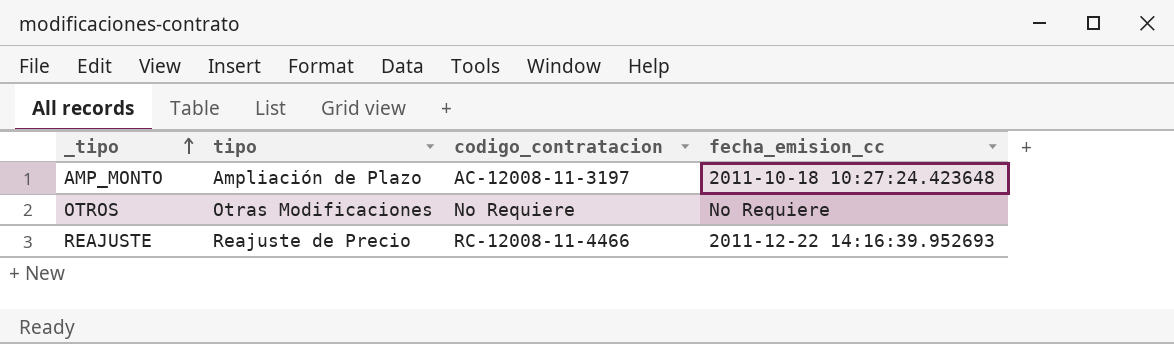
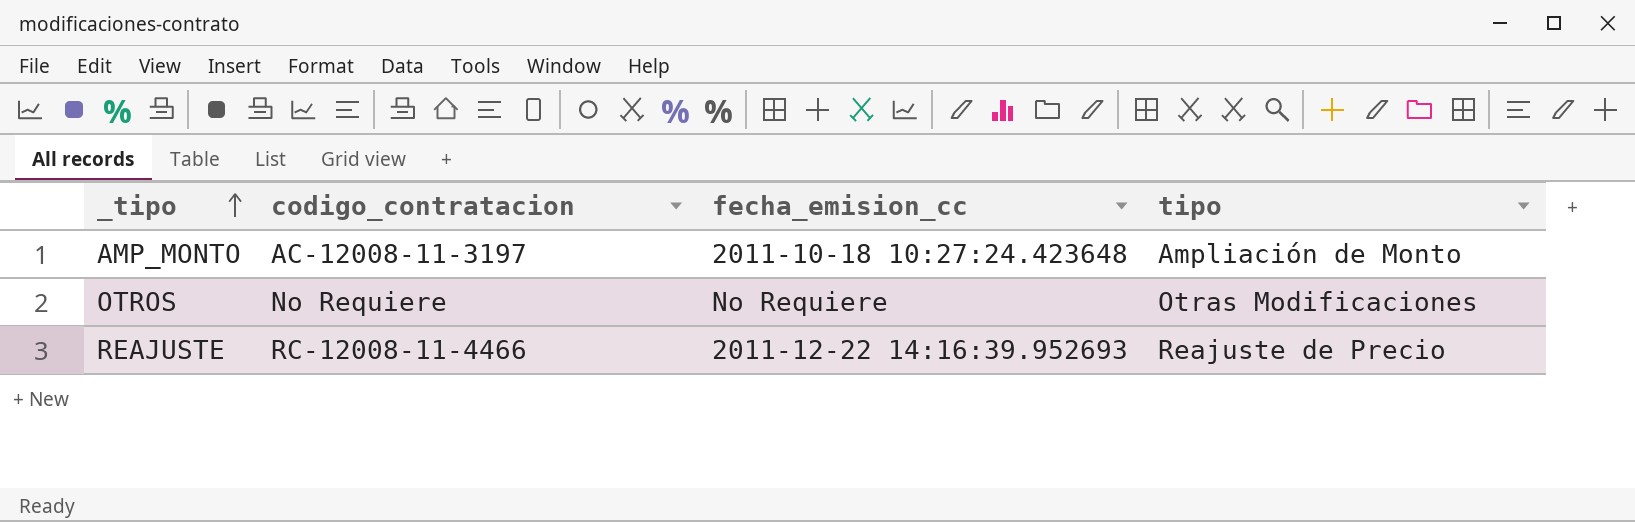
column tipo | position: 2 -> 4
AMP_MONTO | tipo: Ampliación de Plazo -> Ampliación de Monto

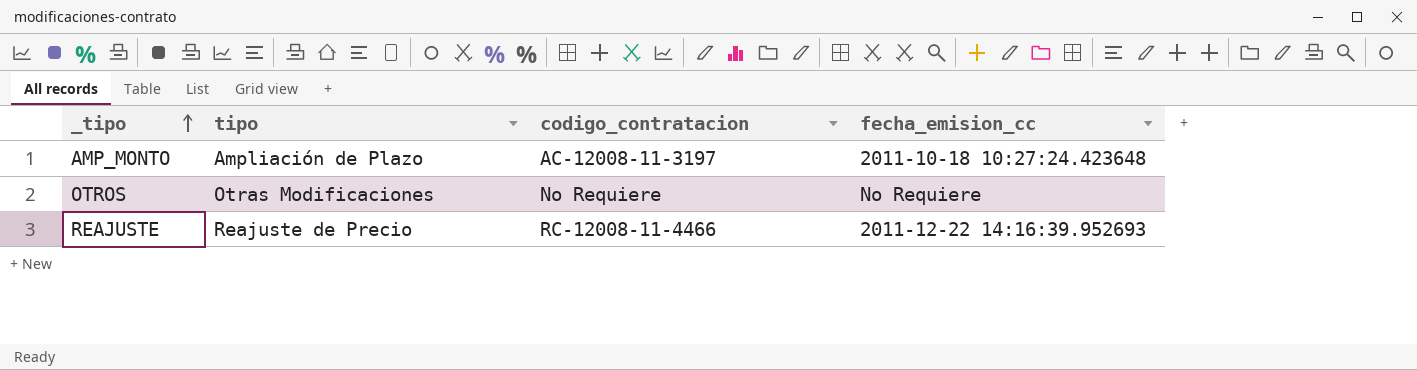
column tipo | position: 4 -> 2
AMP_MONTO | tipo: Ampliación de Monto -> Ampliación de Plazo

